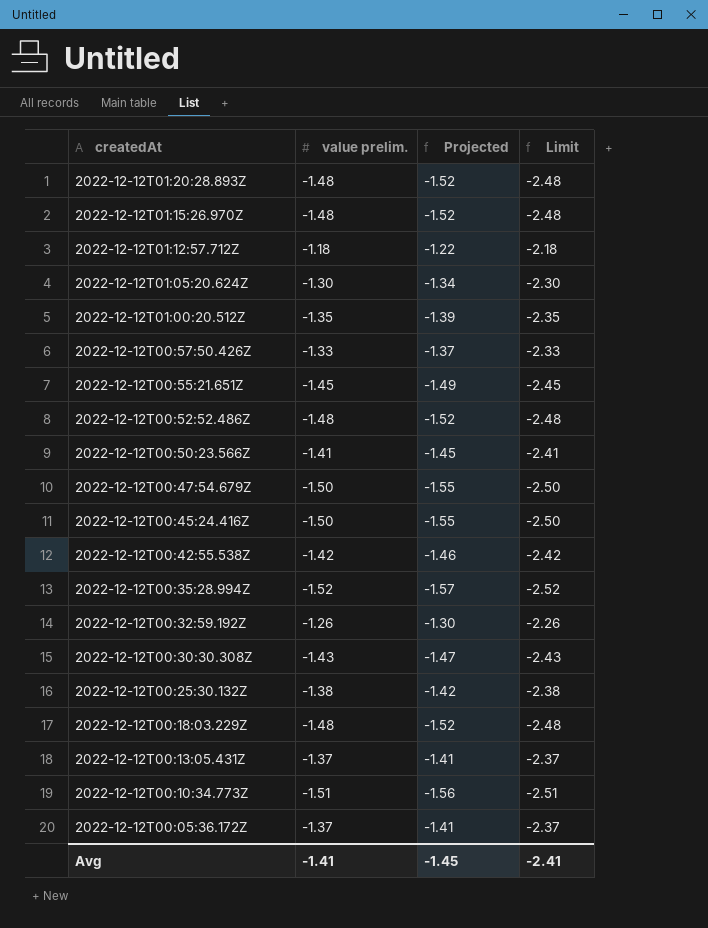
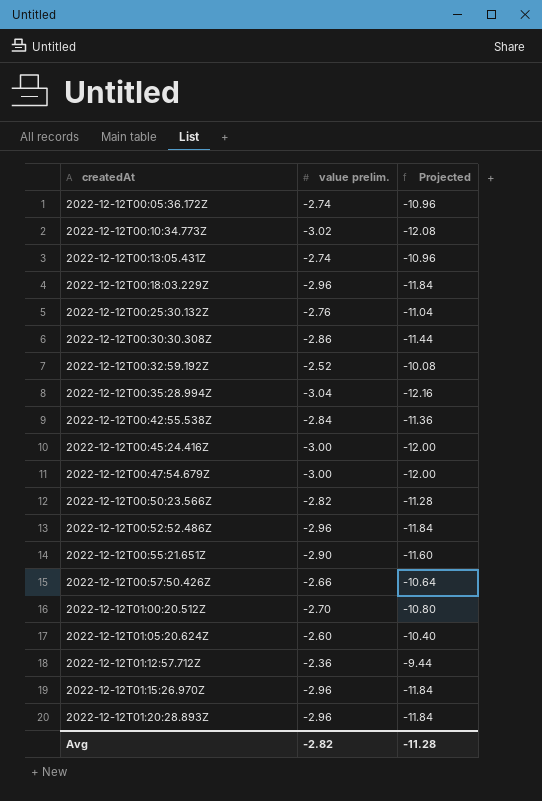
row order: createdAt descending -> createdAt ascending
column Limit | formula: [value prelim.] - 1 -> none
column Projected | formula: [value prelim.] * 1.03 -> [value prelim.] * 4
2022-12-12T00:05:36.172Z | value prelim.: -1.37 -> -2.74
2022-12-12T00:10:34.773Z | value prelim.: -1.51 -> -3.02
2022-12-12T00:13:05.431Z | value prelim.: -1.37 -> -2.74
2022-12-12T00:18:03.229Z | value prelim.: -1.48 -> -2.96
2022-12-12T00:25:30.132Z | value prelim.: -1.38 -> -2.76
2022-12-12T00:30:30.308Z | value prelim.: -1.43 -> -2.86
2022-12-12T00:32:59.192Z | value prelim.: -1.26 -> -2.52
2022-12-12T00:35:28.994Z | value prelim.: -1.52 -> -3.04
2022-12-12T00:42:55.538Z | value prelim.: -1.42 -> -2.84
2022-12-12T00:45:24.416Z | value prelim.: -1.50 -> -3.00
2022-12-12T00:47:54.679Z | value prelim.: -1.50 -> -3.00
2022-12-12T00:50:23.566Z | value prelim.: -1.41 -> -2.82
2022-12-12T00:52:52.486Z | value prelim.: -1.48 -> -2.96
2022-12-12T00:55:21.651Z | value prelim.: -1.45 -> -2.90
2022-12-12T00:57:50.426Z | value prelim.: -1.33 -> -2.66
2022-12-12T01:00:20.512Z | value prelim.: -1.35 -> -2.70
2022-12-12T01:05:20.624Z | value prelim.: -1.30 -> -2.60
2022-12-12T01:12:57.712Z | value prelim.: -1.18 -> -2.36
2022-12-12T01:15:26.970Z | value prelim.: -1.48 -> -2.96
2022-12-12T01:20:28.893Z | value prelim.: -1.48 -> -2.96
Avg | value prelim.: -1.41 -> -2.82
Avg | Projected: -1.45 -> -11.28

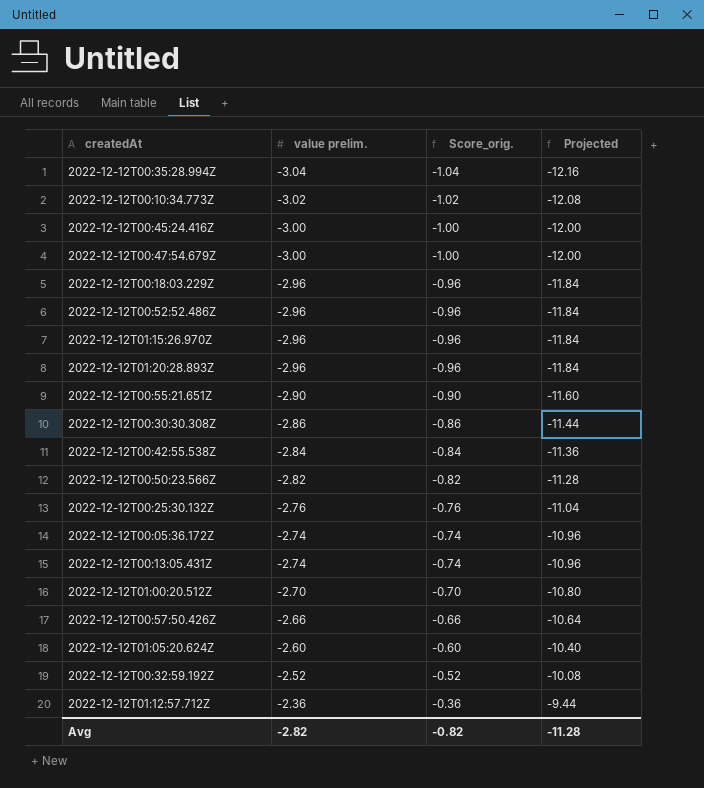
row order: createdAt ascending -> value prelim. ascending
column Score_orig. | formula: none -> [value prelim.] + 2

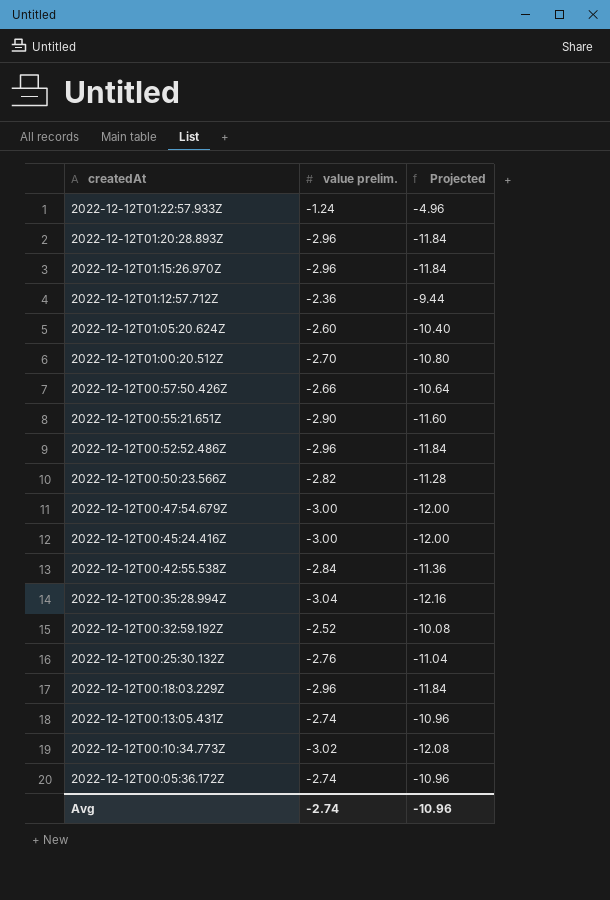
row order: value prelim. ascending -> createdAt descending
column Score_orig. | formula: [value prelim.] + 2 -> none
row 2022-12-12T00:30:30.308Z: -2.86 | -0.86 | -11.44 -> none
row 2022-12-12T01:22:57.933Z: none -> -1.24 | -4.96
Avg | value prelim.: -2.82 -> -2.74
Avg | Projected: -11.28 -> -10.96

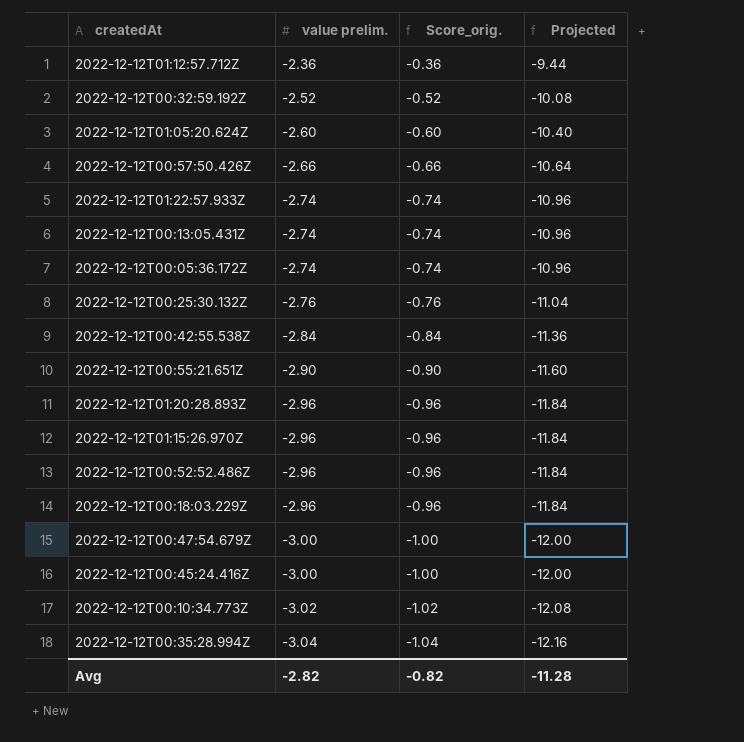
row order: createdAt descending -> value prelim. descending
column Score_orig. | formula: none -> [value prelim.] + 2
row 2022-12-12T01:00:20.512Z: -2.70 | -10.80 -> none
row 2022-12-12T00:50:23.566Z: -2.82 | -11.28 -> none
2022-12-12T01:22:57.933Z | value prelim.: -1.24 -> -2.74
2022-12-12T01:22:57.933Z | Projected: -4.96 -> -10.96
Avg | value prelim.: -2.74 -> -2.82
Avg | Projected: -10.96 -> -11.28

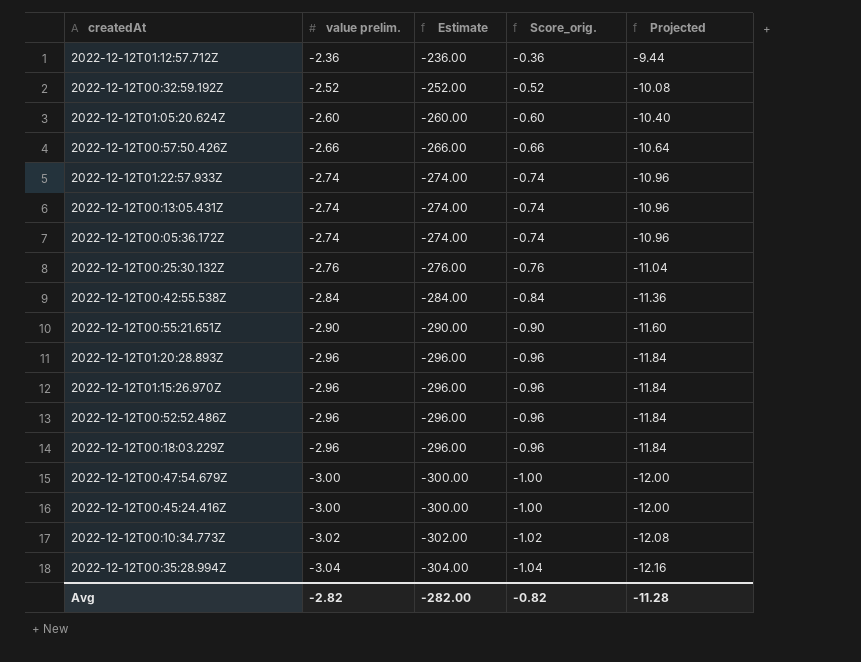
column Estimate | formula: none -> [value prelim.] * 100

